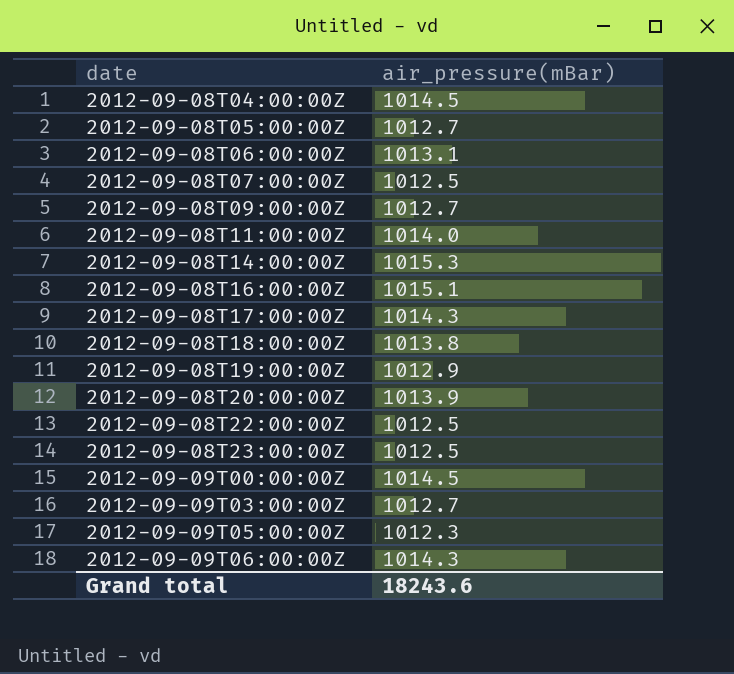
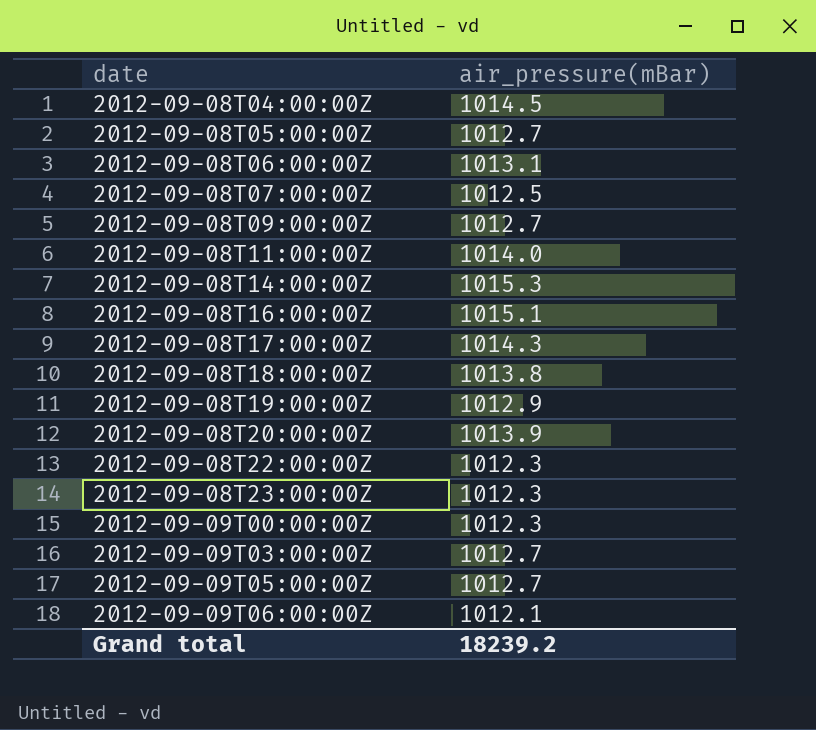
2012-09-08T22:00:00Z | air_pressure(mBar): 1012.5 -> 1012.3
2012-09-08T23:00:00Z | air_pressure(mBar): 1012.5 -> 1012.3
2012-09-09T00:00:00Z | air_pressure(mBar): 1014.5 -> 1012.3
2012-09-09T05:00:00Z | air_pressure(mBar): 1012.3 -> 1012.7
2012-09-09T06:00:00Z | air_pressure(mBar): 1014.3 -> 1012.1
Grand total | air_pressure(mBar): 18243.6 -> 18239.2

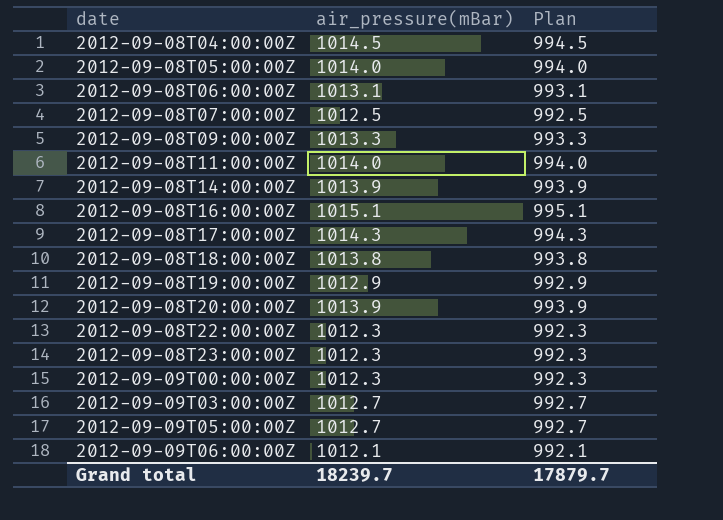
column Plan | formula: none -> [air_pressure(mBar)] - 20
2012-09-08T05:00:00Z | air_pressure(mBar): 1012.7 -> 1014.0
2012-09-08T09:00:00Z | air_pressure(mBar): 1012.7 -> 1013.3
2012-09-08T14:00:00Z | air_pressure(mBar): 1015.3 -> 1013.9
Grand total | air_pressure(mBar): 18239.2 -> 18239.7

